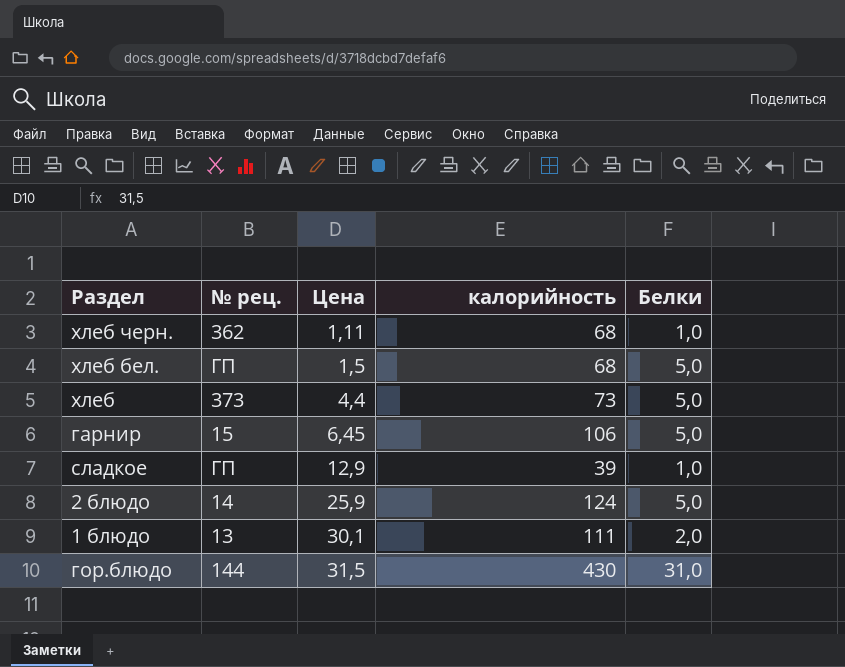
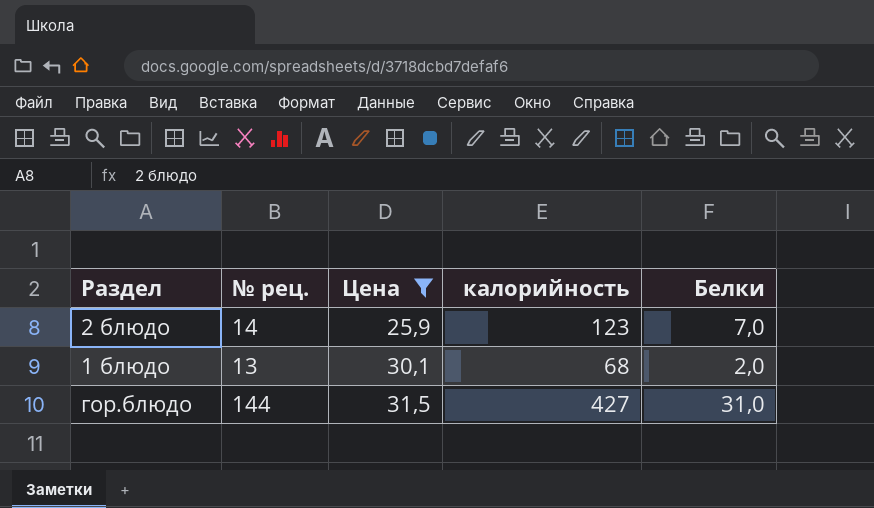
filter: none -> Цена >= 25,9
2 блюдо | калорийность: 124 -> 123
2 блюдо | Белки: 5,0 -> 7,0
1 блюдо | калорийность: 111 -> 68
гор.блюдо | калорийность: 430 -> 427

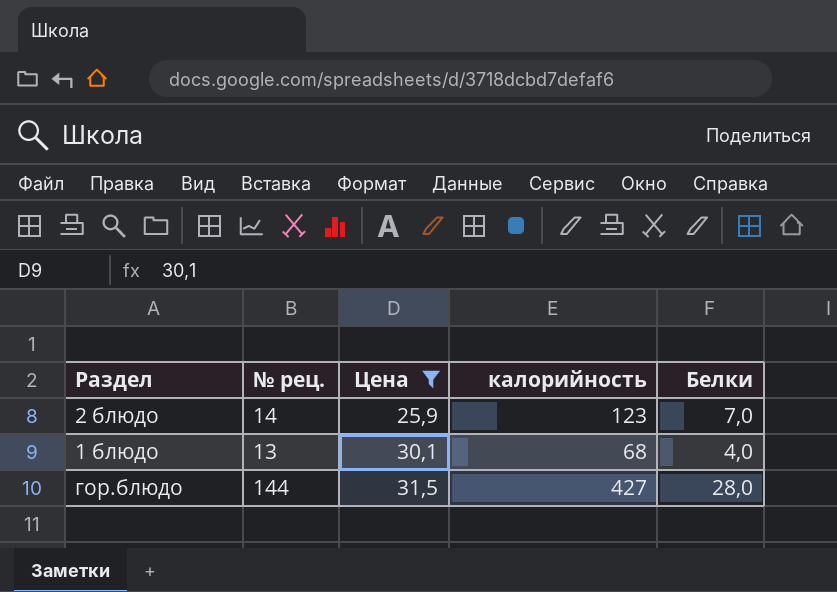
1 блюдо | Белки: 2,0 -> 4,0
гор.блюдо | Белки: 31,0 -> 28,0

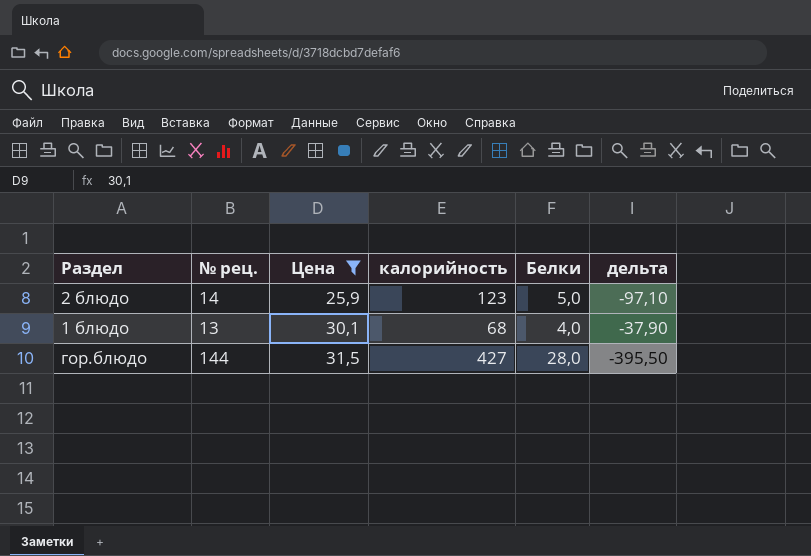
column дельта | formula: none -> [Цена] - [калорийность]
2 блюдо | Белки: 7,0 -> 5,0

